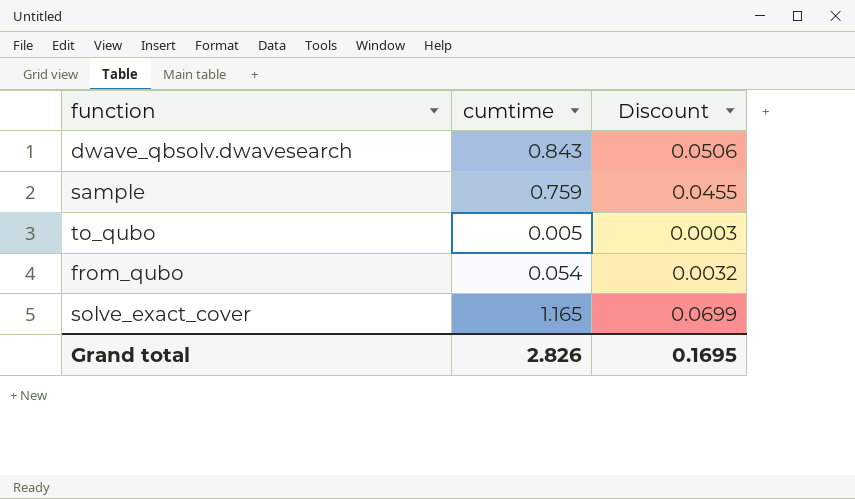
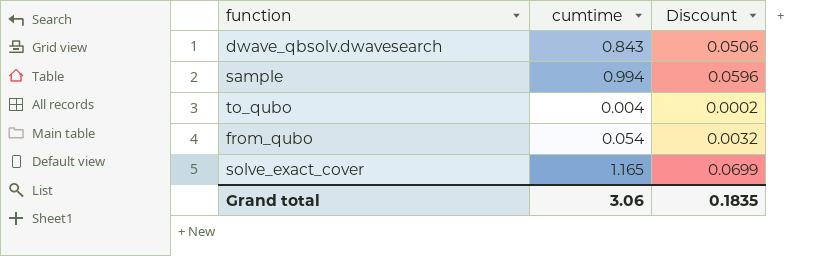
sample | cumtime: 0.759 -> 0.994
sample | Discount: 0.0455 -> 0.0596
to_qubo | cumtime: 0.005 -> 0.004
to_qubo | Discount: 0.0003 -> 0.0002
Grand total | cumtime: 2.826 -> 3.06
Grand total | Discount: 0.1695 -> 0.1835

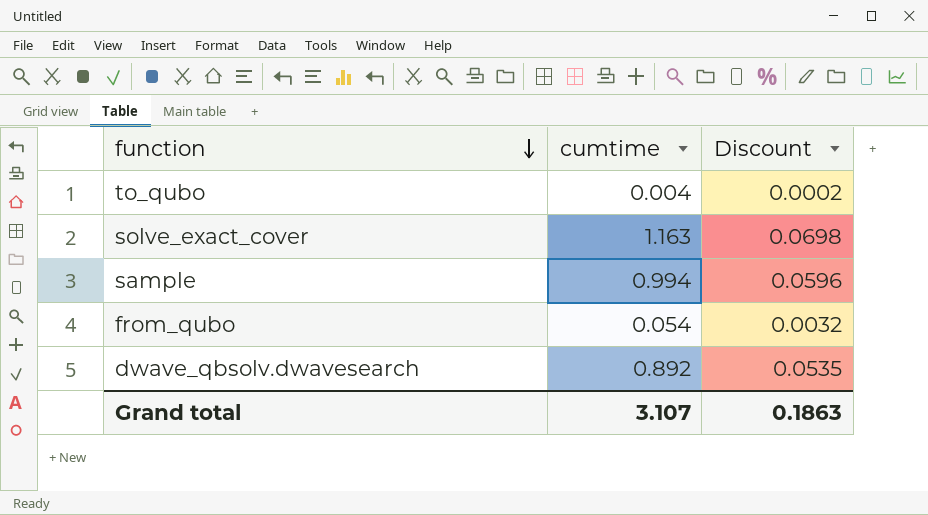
row order: none -> function descending
solve_exact_cover | cumtime: 1.165 -> 1.163
solve_exact_cover | Discount: 0.0699 -> 0.0698
dwave_qbsolv.dwavesearch | cumtime: 0.843 -> 0.892
dwave_qbsolv.dwavesearch | Discount: 0.0506 -> 0.0535
Grand total | cumtime: 3.06 -> 3.107
Grand total | Discount: 0.1835 -> 0.1863

